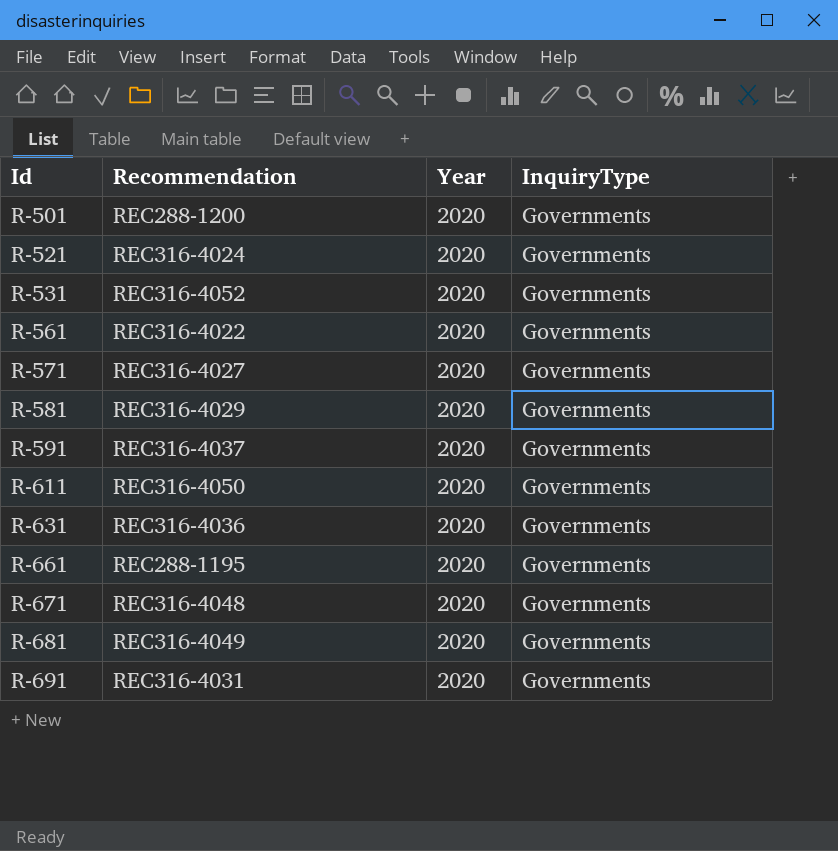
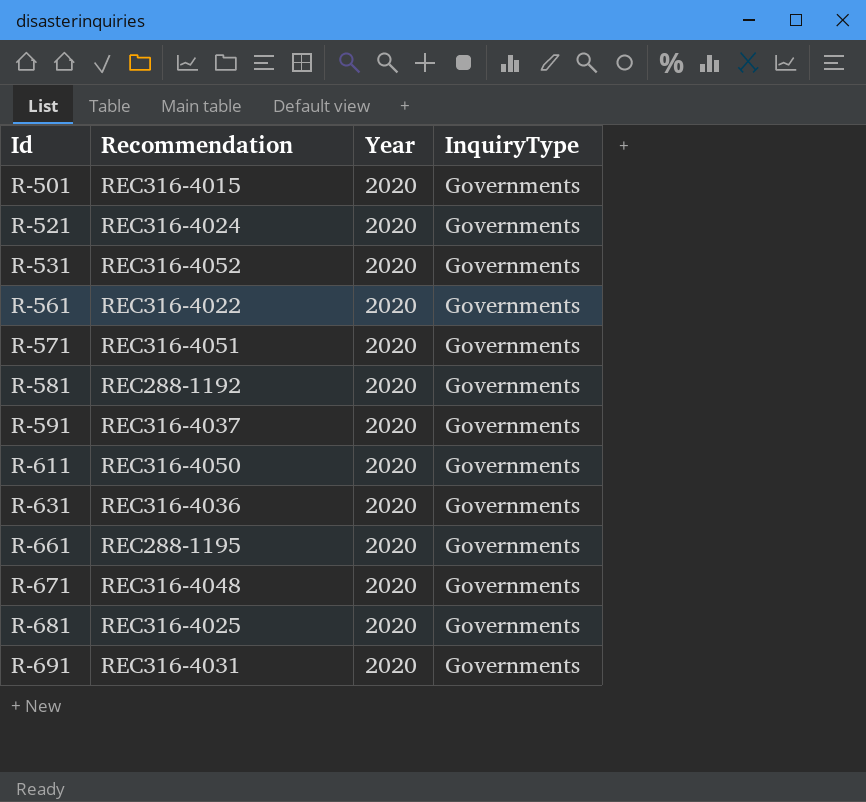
R-501 | Recommendation: REC288-1200 -> REC316-4015
R-571 | Recommendation: REC316-4027 -> REC316-4051
R-581 | Recommendation: REC316-4029 -> REC288-1192
R-681 | Recommendation: REC316-4049 -> REC316-4025

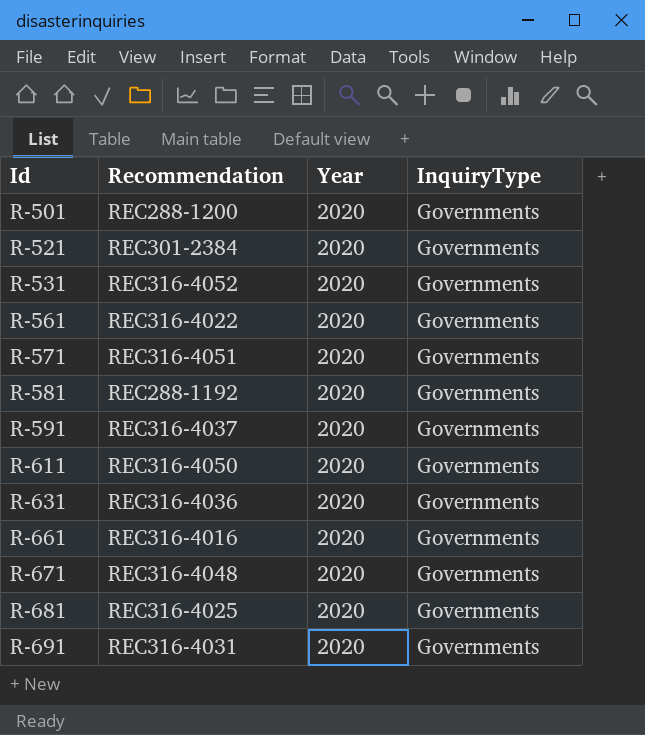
R-501 | Recommendation: REC316-4015 -> REC288-1200
R-521 | Recommendation: REC316-4024 -> REC301-2384
R-661 | Recommendation: REC288-1195 -> REC316-4016

